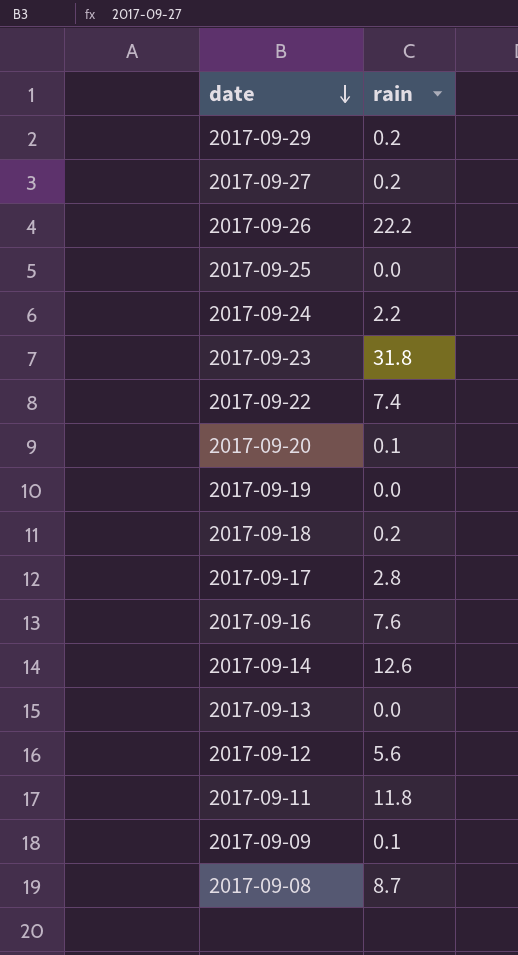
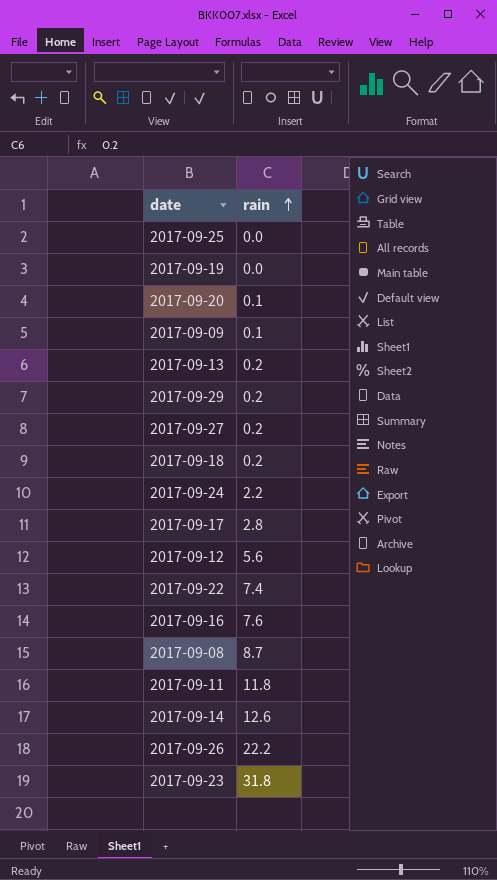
row order: date descending -> rain ascending
2017-09-13 | rain: 0.0 -> 0.2

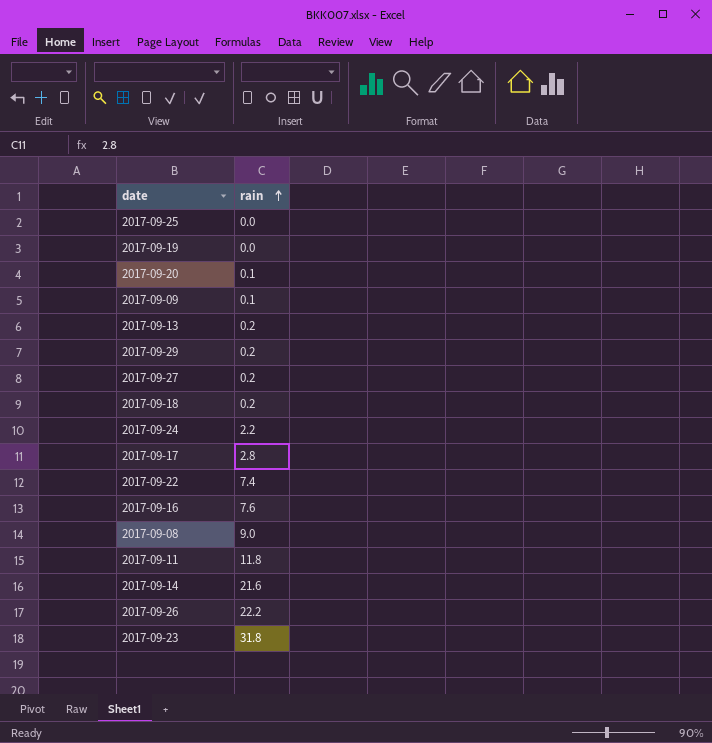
row 2017-09-12: 5.6 -> none
2017-09-08 | rain: 8.7 -> 9.0
2017-09-14 | rain: 12.6 -> 21.6

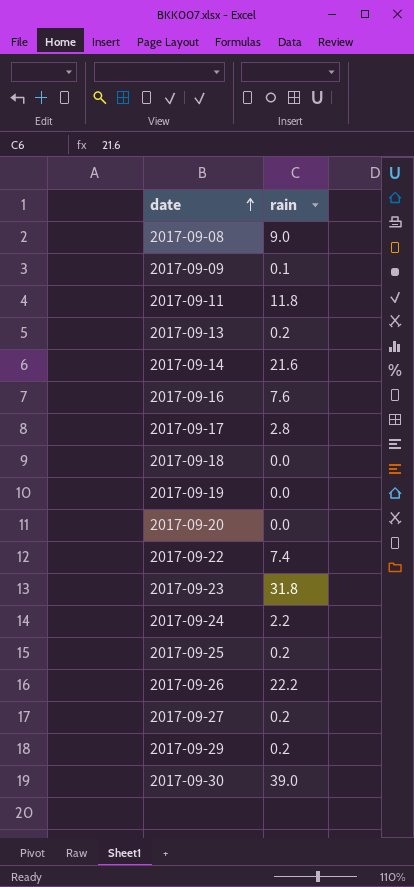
row order: rain ascending -> date ascending
2017-09-18 | rain: 0.2 -> 0.0
2017-09-20 | rain: 0.1 -> 0.0
2017-09-25 | rain: 0.0 -> 0.2
row 2017-09-30: none -> 39.0

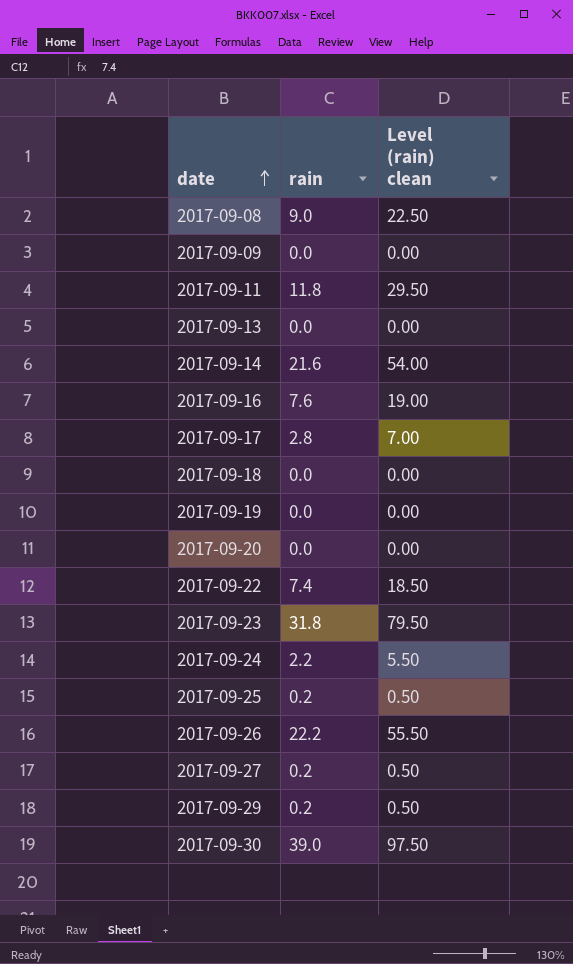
column Level (rain) clean | formula: none -> [rain] * 2.5
2017-09-09 | rain: 0.1 -> 0.0
2017-09-13 | rain: 0.2 -> 0.0

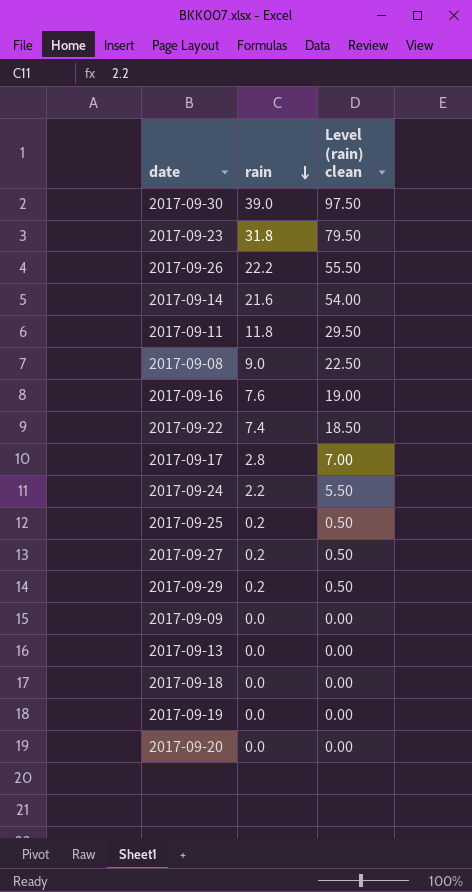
row order: date ascending -> rain descending

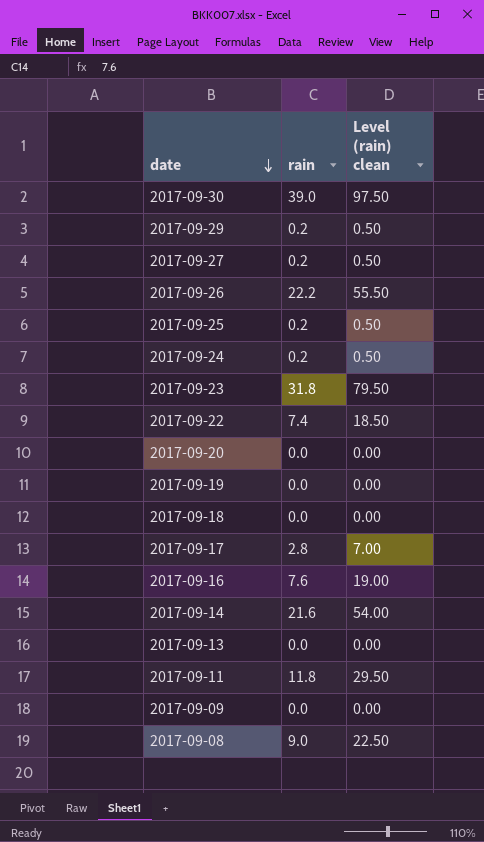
row order: rain descending -> date descending
2017-09-24 | rain: 2.2 -> 0.2
2017-09-24 | Level (rain) clean: 5.50 -> 0.50

